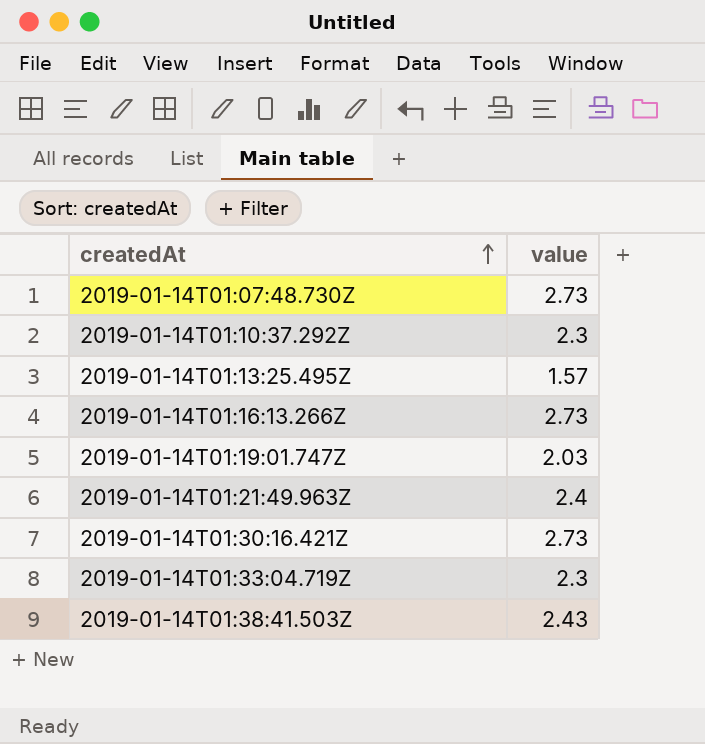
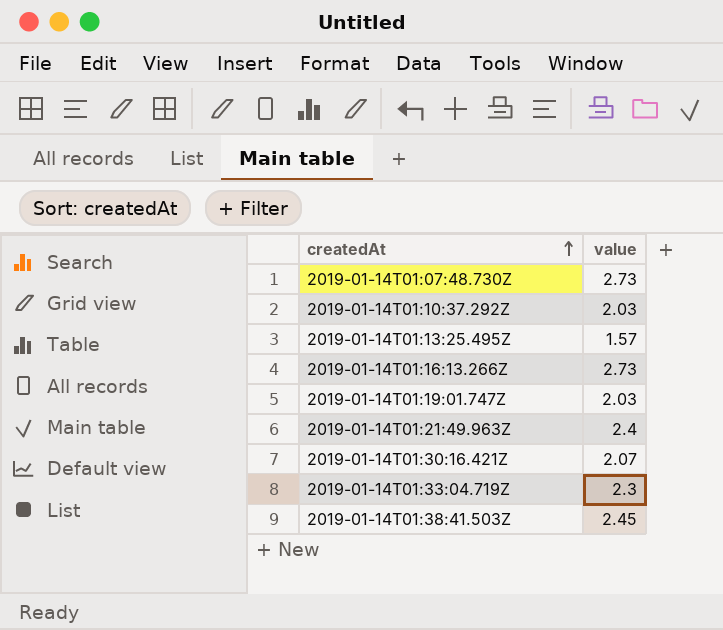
2019-01-14T01:10:37.292Z | value: 2.3 -> 2.03
2019-01-14T01:30:16.421Z | value: 2.73 -> 2.07
2019-01-14T01:38:41.503Z | value: 2.43 -> 2.45

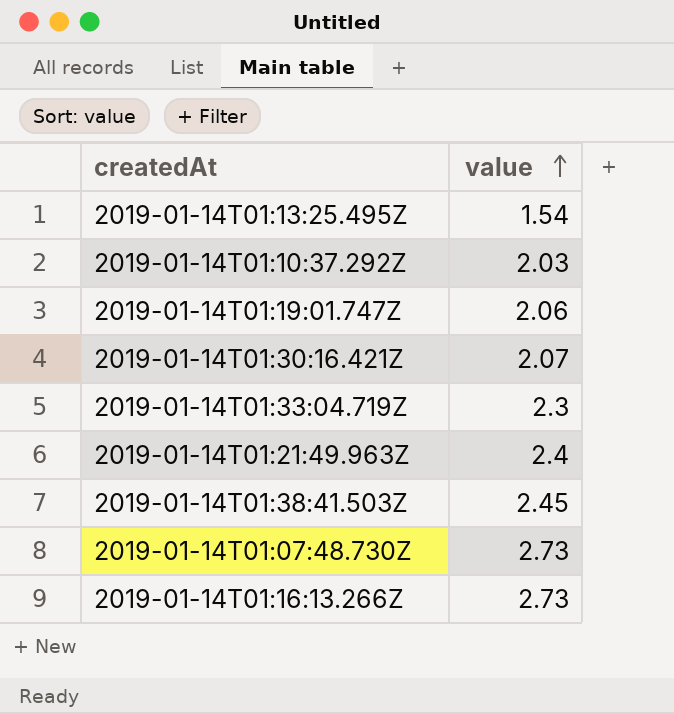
row order: createdAt ascending -> value ascending
2019-01-14T01:13:25.495Z | value: 1.57 -> 1.54
2019-01-14T01:19:01.747Z | value: 2.03 -> 2.06

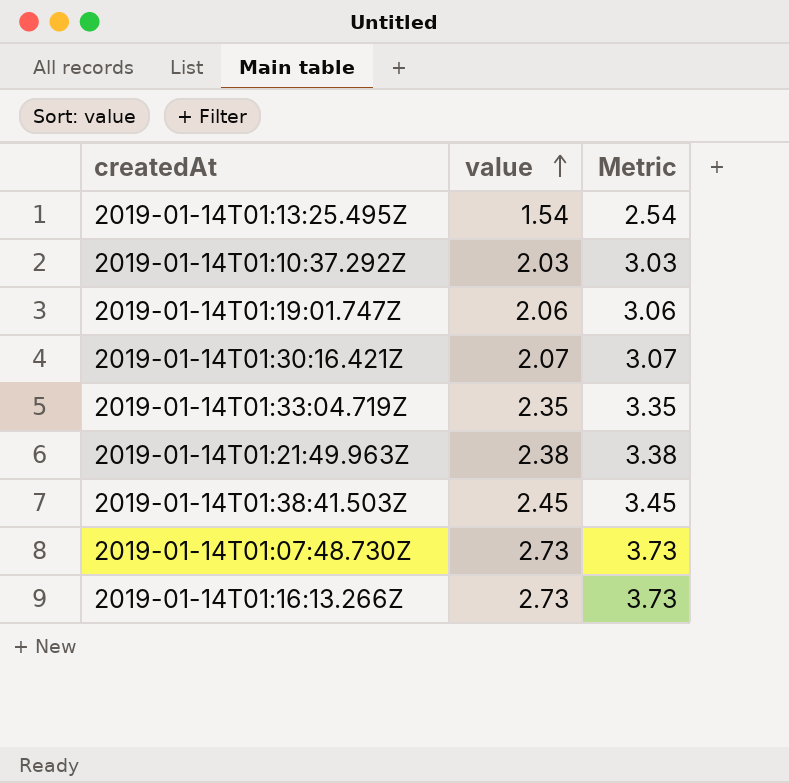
column Metric | formula: none -> [value] + 1
2019-01-14T01:33:04.719Z | value: 2.3 -> 2.35
2019-01-14T01:21:49.963Z | value: 2.4 -> 2.38

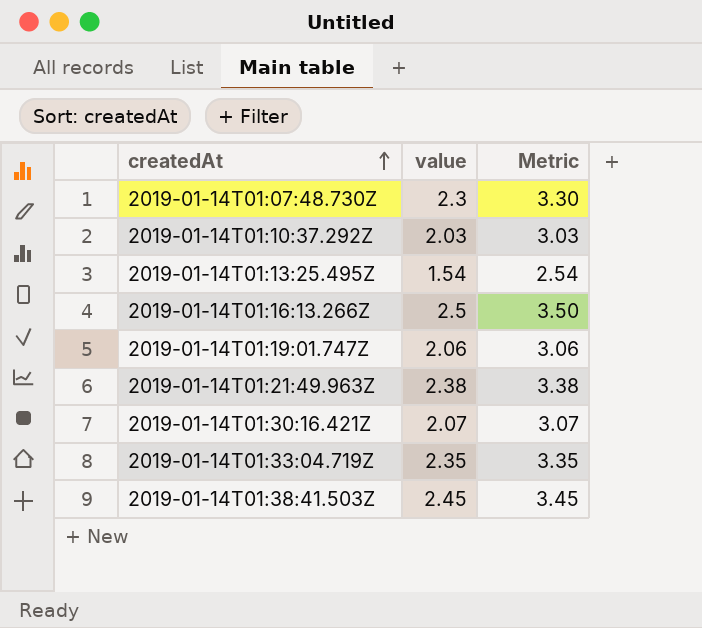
row order: value ascending -> createdAt ascending
2019-01-14T01:07:48.730Z | value: 2.73 -> 2.3
2019-01-14T01:07:48.730Z | Metric: 3.73 -> 3.30
2019-01-14T01:16:13.266Z | value: 2.73 -> 2.5
2019-01-14T01:16:13.266Z | Metric: 3.73 -> 3.50

